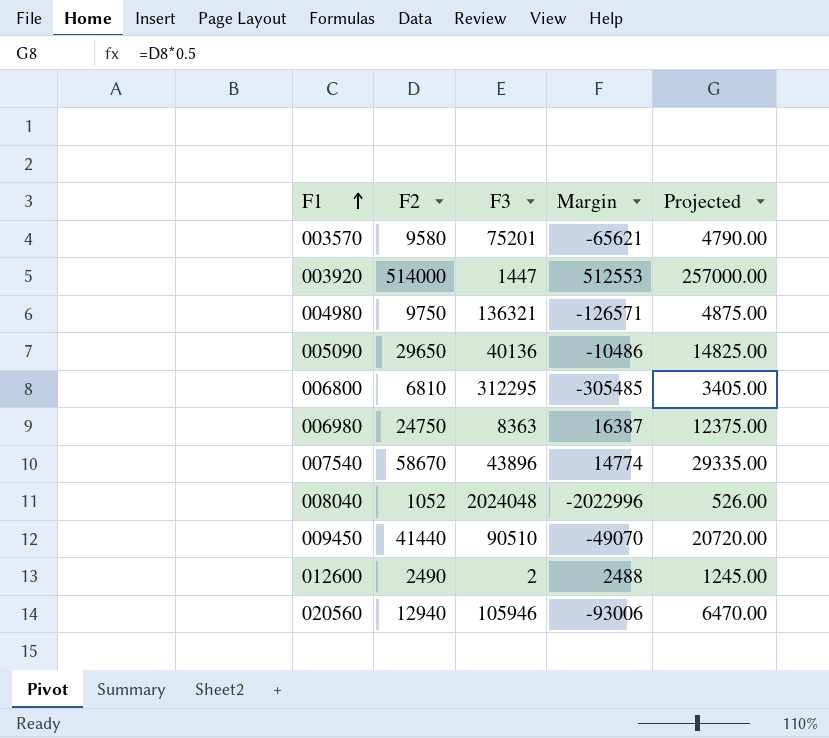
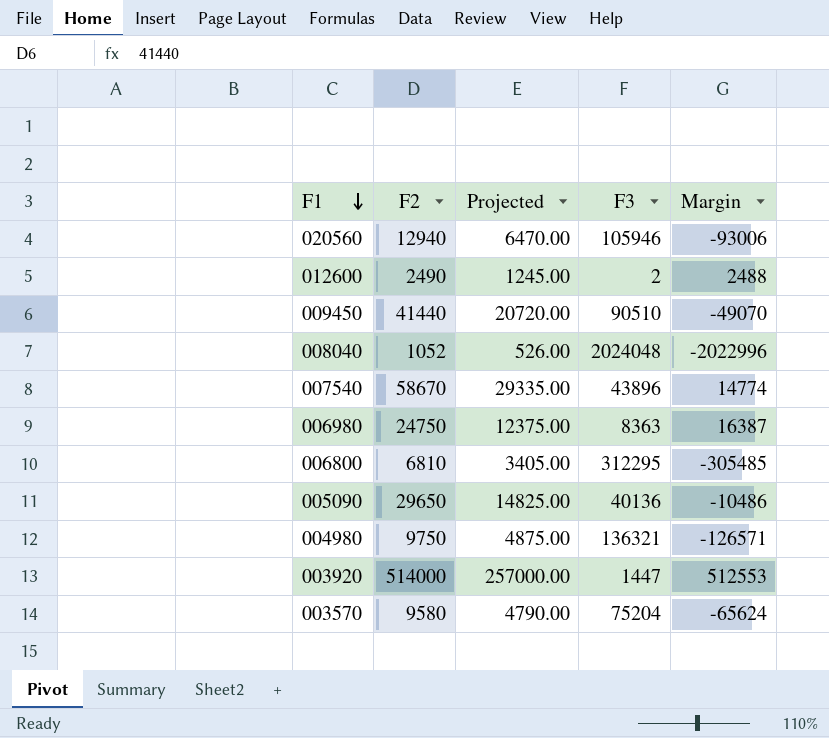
row order: F1 ascending -> F1 descending
column Projected | position: 5 -> 3
003570 | F3: 75201 -> 75204
003570 | Margin: -65621 -> -65624

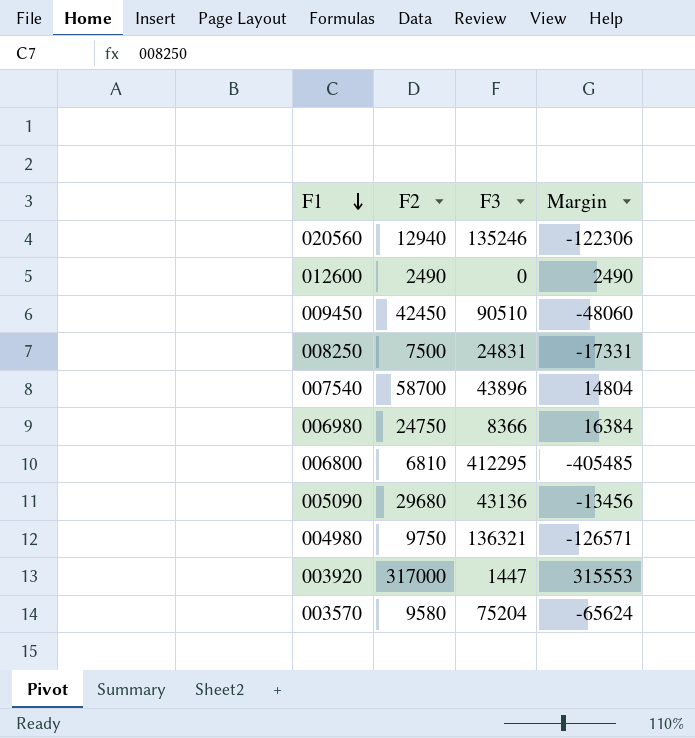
column Projected | formula: [F2] * 0.5 -> none
row 008040: 1052 | 526.00 | 2024048 | -2022996 -> none
020560 | F3: 105946 -> 135246
020560 | Margin: -93006 -> -122306
012600 | F3: 2 -> 0
012600 | Margin: 2488 -> 2490
009450 | F2: 41440 -> 42450
009450 | Margin: -49070 -> -48060
row 008250: none -> 7500 | 24831 | -17331
007540 | F2: 58670 -> 58700
007540 | Margin: 14774 -> 14804
006980 | F3: 8363 -> 8366
006980 | Margin: 16387 -> 16384
006800 | F3: 312295 -> 412295
006800 | Margin: -305485 -> -405485
005090 | F2: 29650 -> 29680
005090 | F3: 40136 -> 43136
005090 | Margin: -10486 -> -13456
003920 | F2: 514000 -> 317000
003920 | Margin: 512553 -> 315553

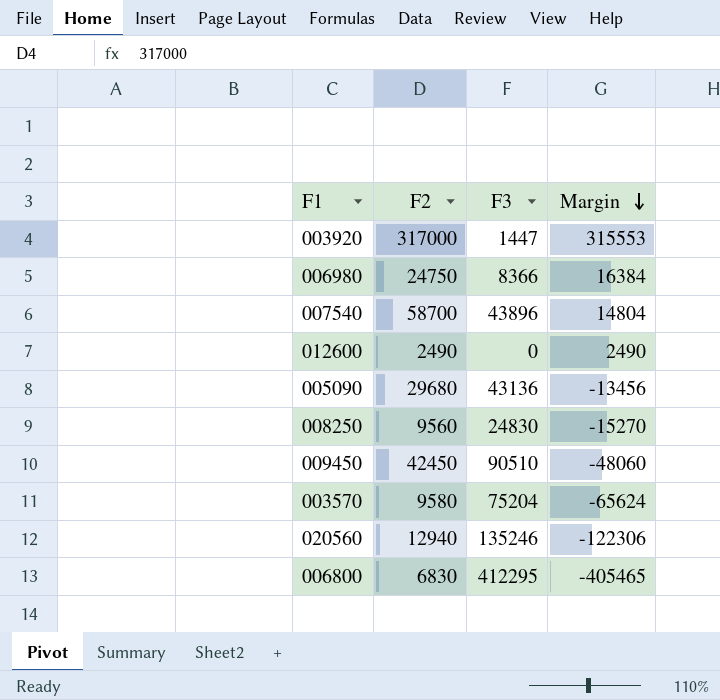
row order: F1 descending -> Margin descending
row 004980: 9750 | 136321 | -126571 -> none
008250 | F2: 7500 -> 9560
008250 | F3: 24831 -> 24830
008250 | Margin: -17331 -> -15270
006800 | F2: 6810 -> 6830
006800 | Margin: -405485 -> -405465

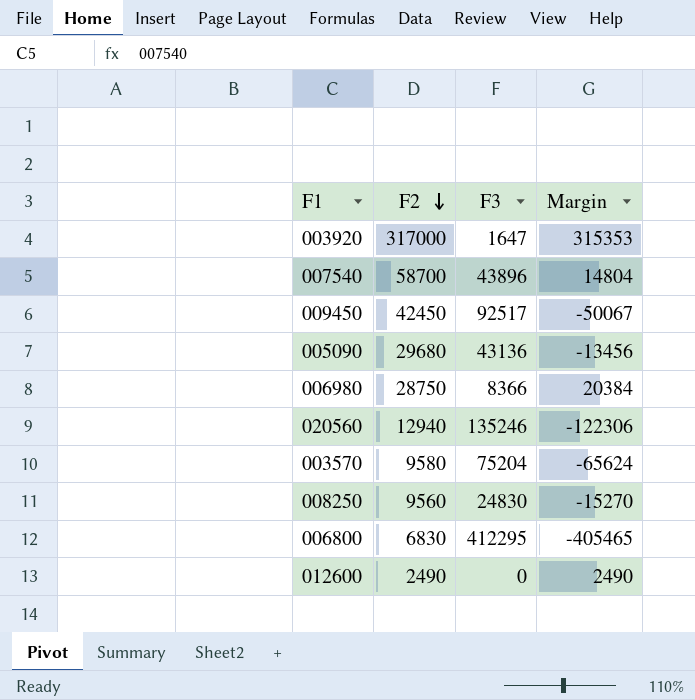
row order: Margin descending -> F2 descending
003920 | F3: 1447 -> 1647
003920 | Margin: 315553 -> 315353
009450 | F3: 90510 -> 92517
009450 | Margin: -48060 -> -50067
006980 | F2: 24750 -> 28750
006980 | Margin: 16384 -> 20384

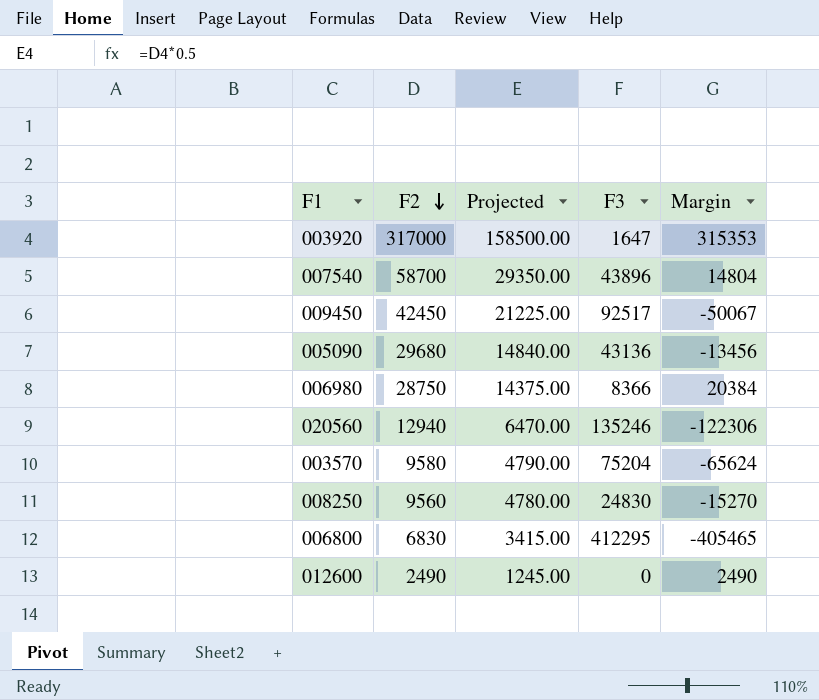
column Projected | formula: none -> [F2] * 0.5

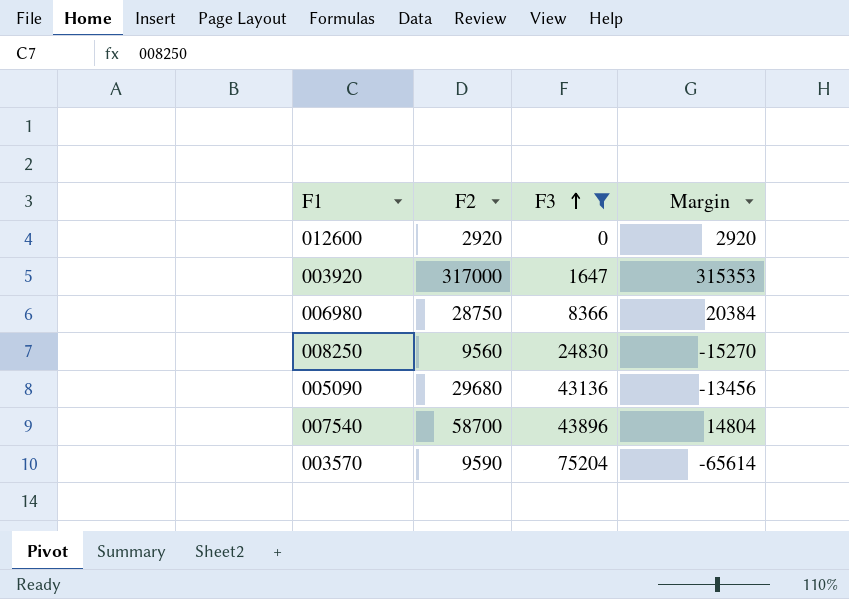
filter: none -> F3 <= 75204
row order: F2 descending -> F3 ascending
column Projected | formula: [F2] * 0.5 -> none
012600 | F2: 2490 -> 2920
012600 | Margin: 2490 -> 2920
003570 | F2: 9580 -> 9590
003570 | Margin: -65624 -> -65614

